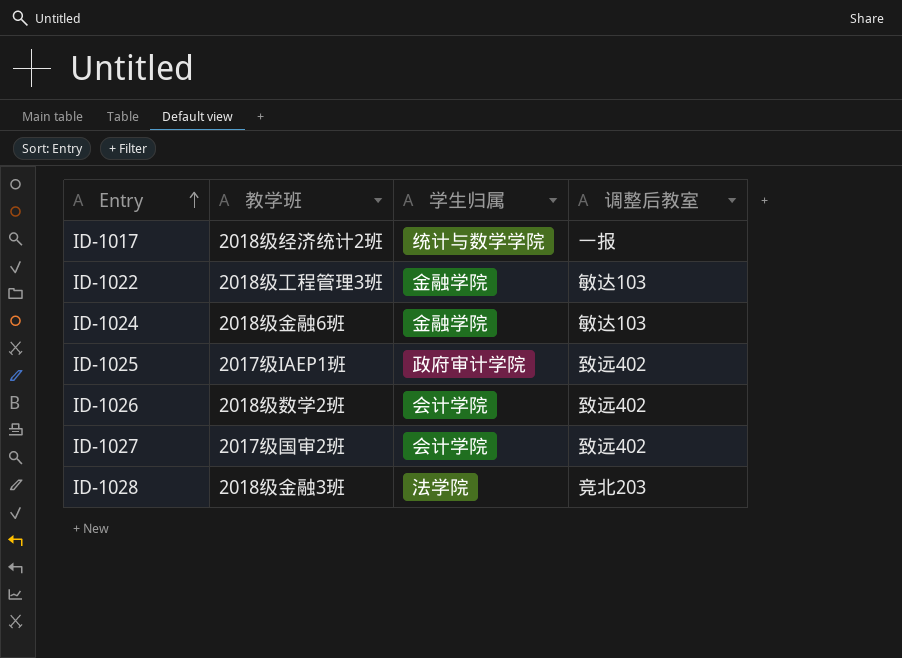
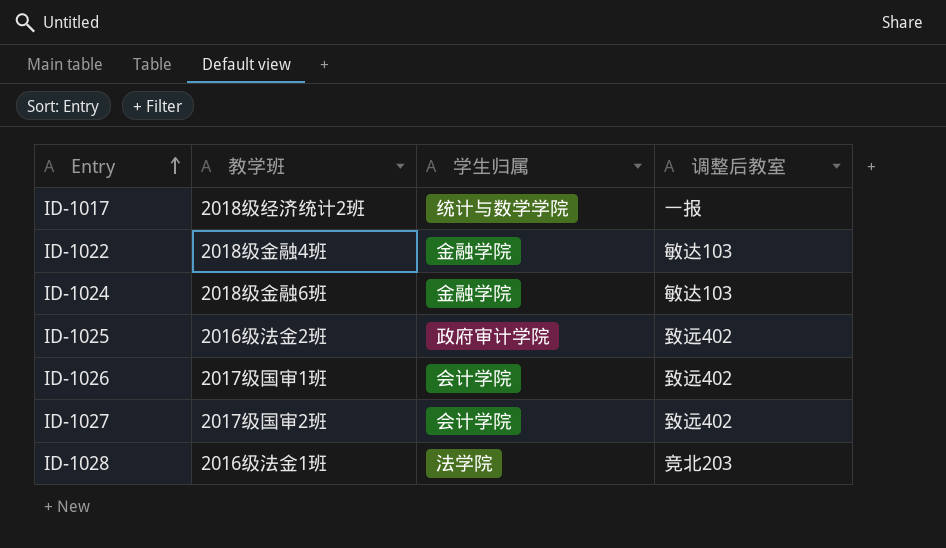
ID-1022 | 教学班: 2018级工程管理3班 -> 2018级金融4班
ID-1025 | 教学班: 2017级IAEP1班 -> 2016级法金2班
ID-1026 | 教学班: 2018级数学2班 -> 2017级国审1班
ID-1028 | 教学班: 2018级金融3班 -> 2016级法金1班

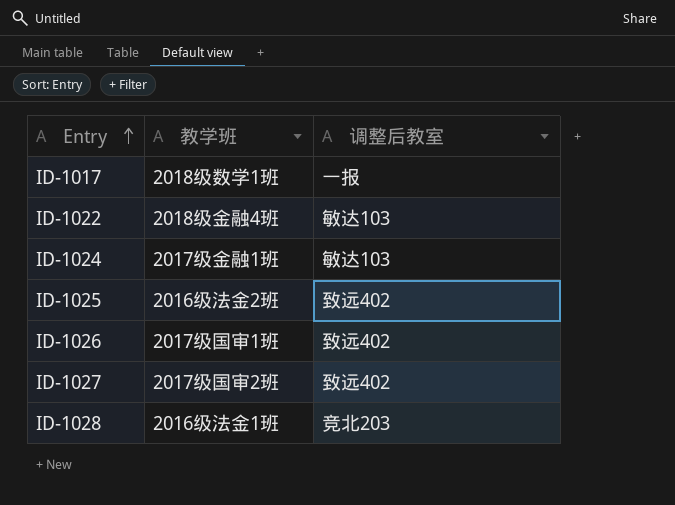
column 学生归属 | position: 3 -> none
ID-1017 | 教学班: 2018级经济统计2班 -> 2018级数学1班
ID-1024 | 教学班: 2018级金融6班 -> 2017级金融1班

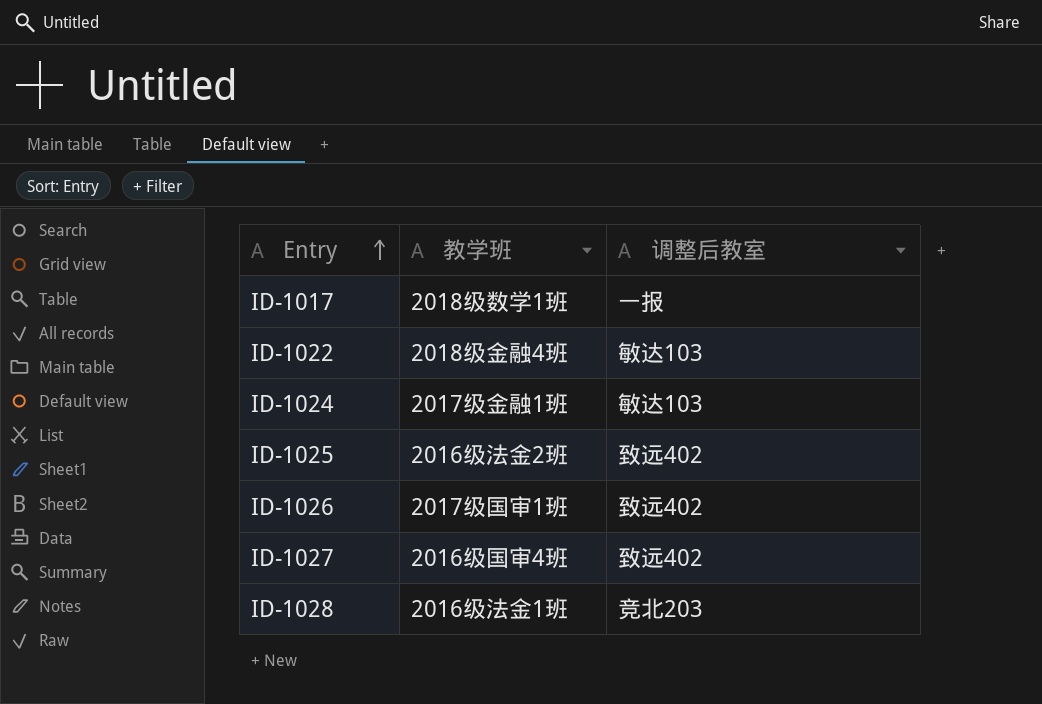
ID-1027 | 教学班: 2017级国审2班 -> 2016级国审4班

